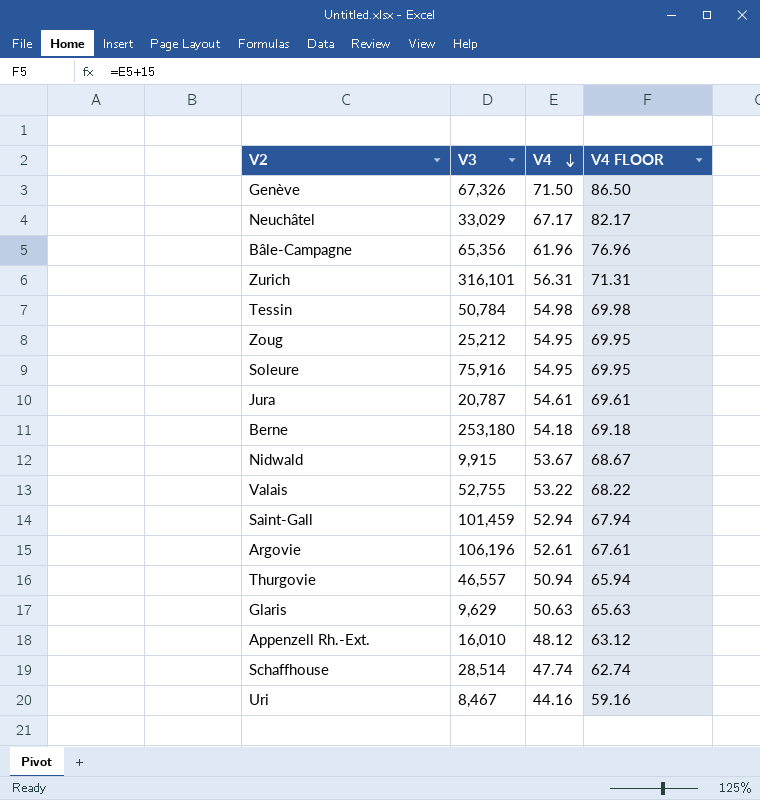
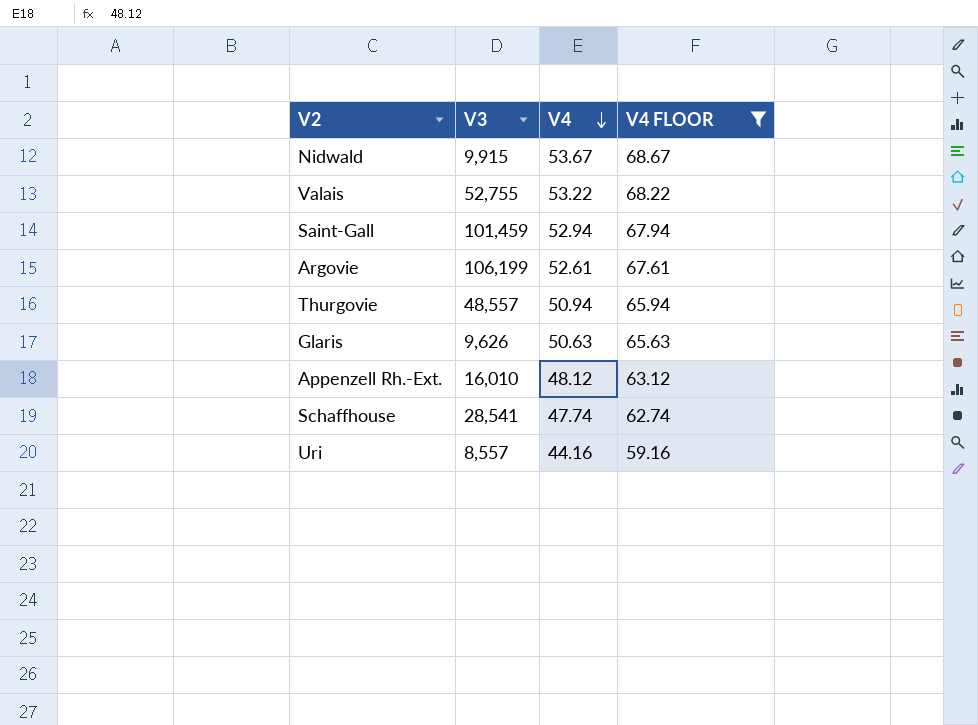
filter: none -> V4 FLOOR <= 68.67
Argovie | V3: 106,196 -> 106,199
Thurgovie | V3: 46,557 -> 48,557
Glaris | V3: 9,629 -> 9,626
Schaffhouse | V3: 28,514 -> 28,541
Uri | V3: 8,467 -> 8,557

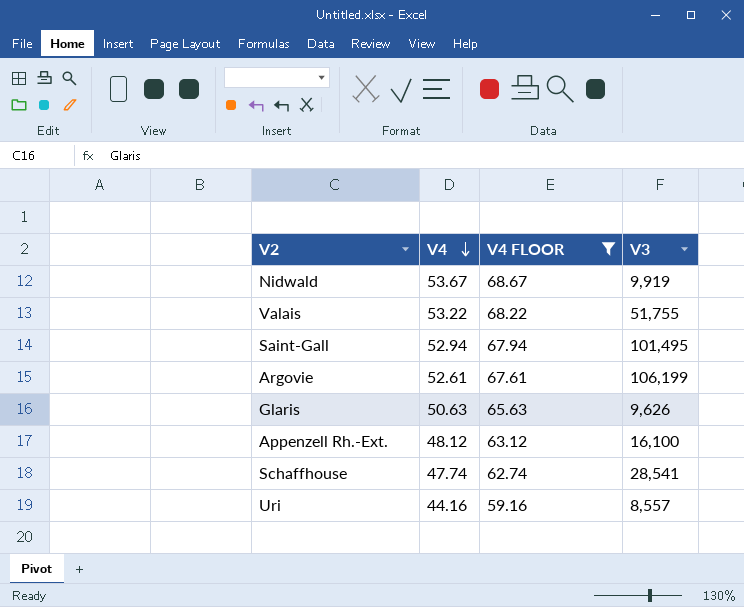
column V3 | position: 2 -> 4
row Thurgovie: 48,557 | 50.94 | 65.94 -> none
Nidwald | V3: 9,915 -> 9,919
Valais | V3: 52,755 -> 51,755
Saint-Gall | V3: 101,459 -> 101,495
Appenzell Rh.-Ext. | V3: 16,010 -> 16,100

